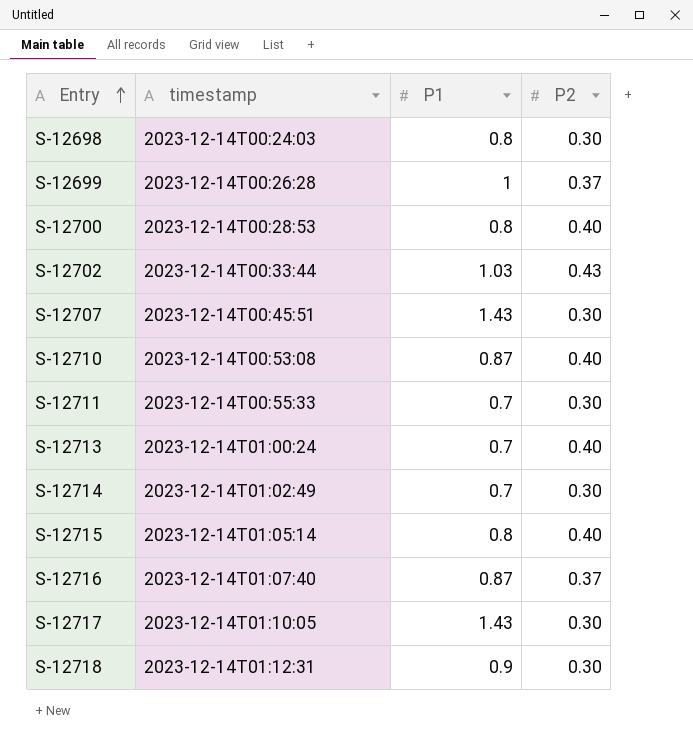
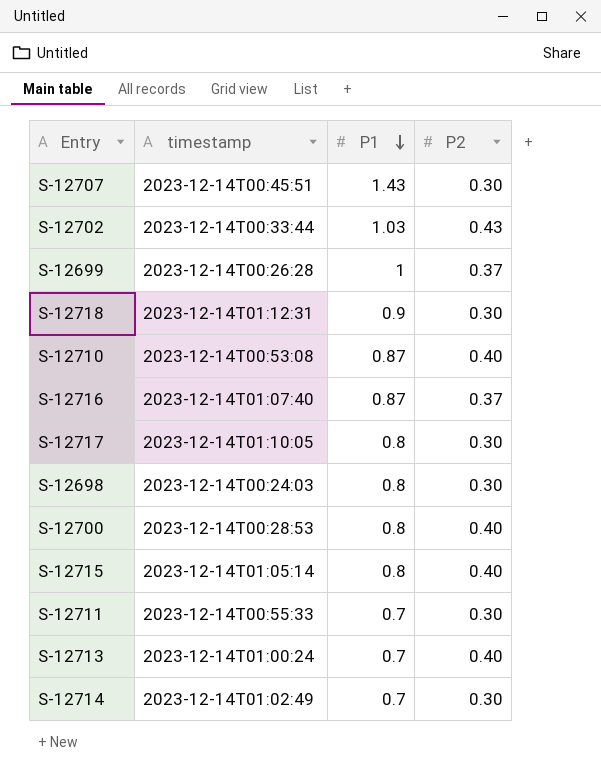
row order: Entry ascending -> P1 descending
S-12717 | P1: 1.43 -> 0.8

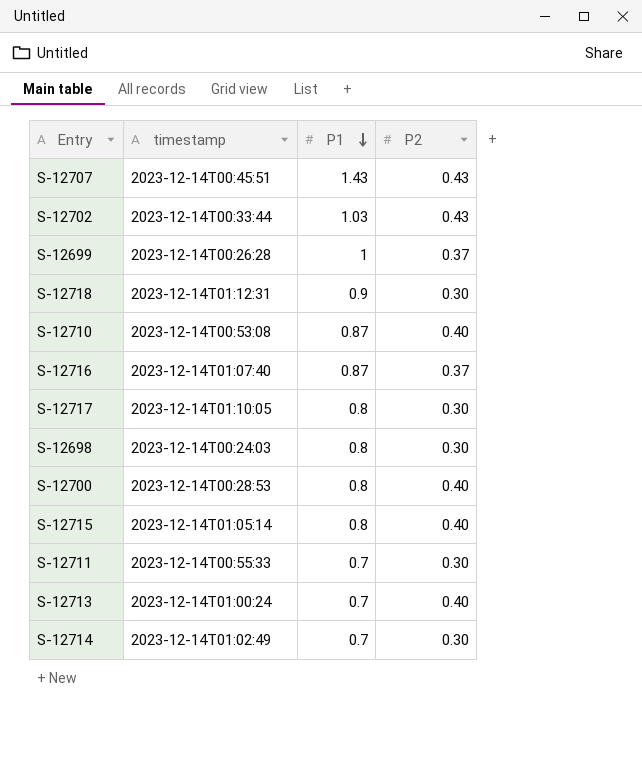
S-12707 | P2: 0.30 -> 0.43

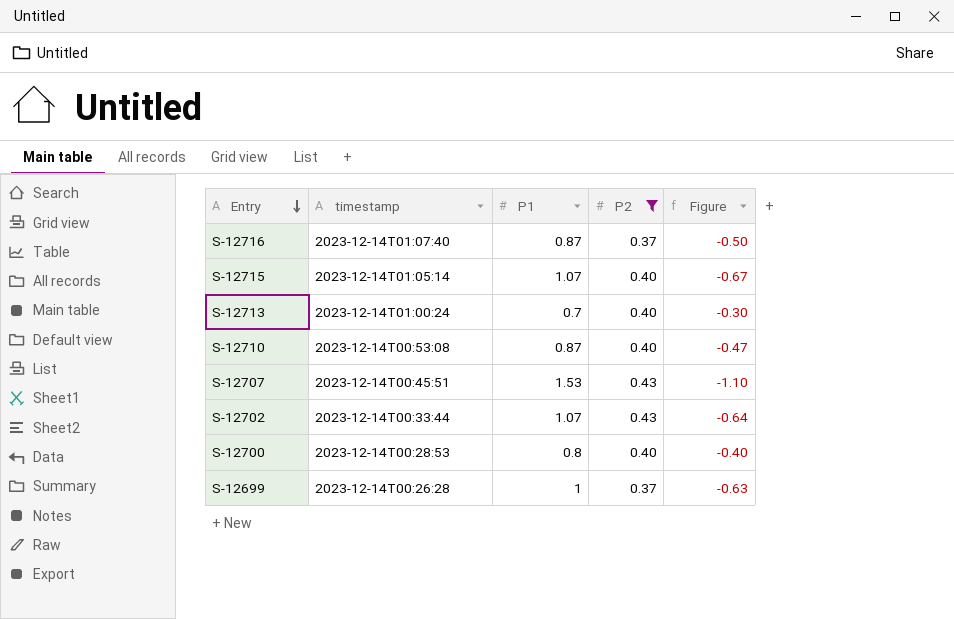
filter: none -> P2 != 0.30
row order: P1 descending -> Entry descending
column Figure | formula: none -> [P2] - [P1]
S-12715 | P1: 0.8 -> 1.07
S-12707 | P1: 1.43 -> 1.53
S-12702 | P1: 1.03 -> 1.07

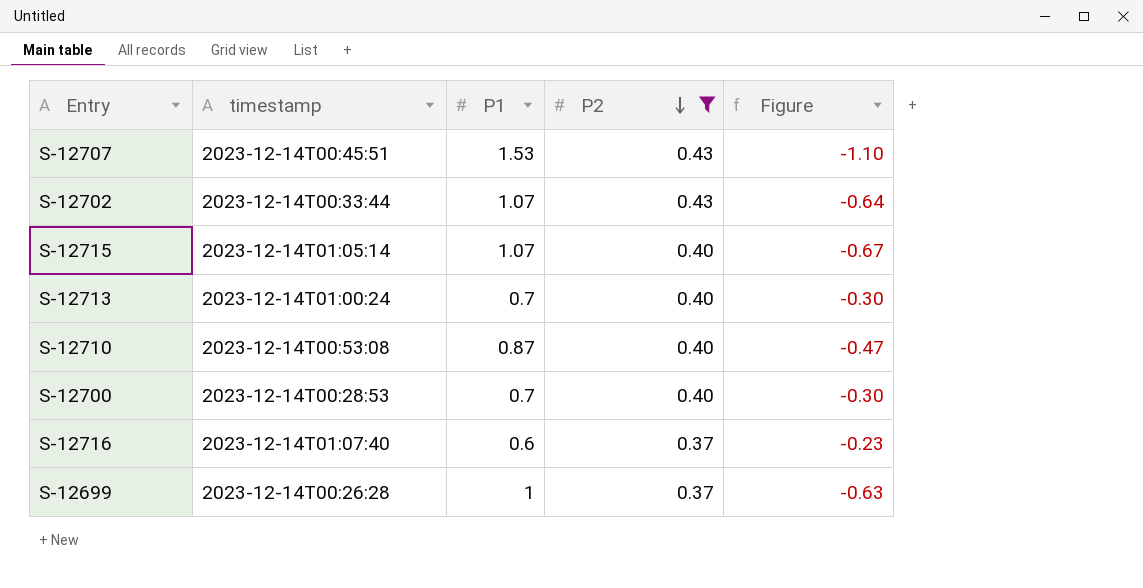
row order: Entry descending -> P2 descending
S-12700 | P1: 0.8 -> 0.7
S-12700 | Figure: -0.40 -> -0.30
S-12716 | P1: 0.87 -> 0.6
S-12716 | Figure: -0.50 -> -0.23

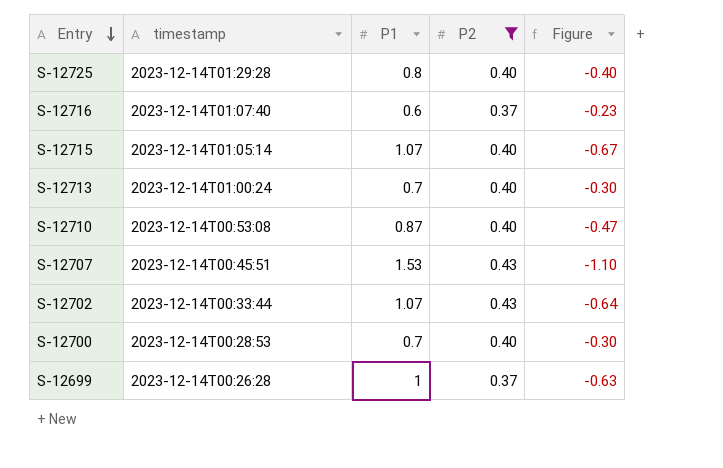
row order: P2 descending -> Entry descending
row S-12725: none -> 2023-12-14T01:29:28 | 0.8 | 0.40 | -0.40

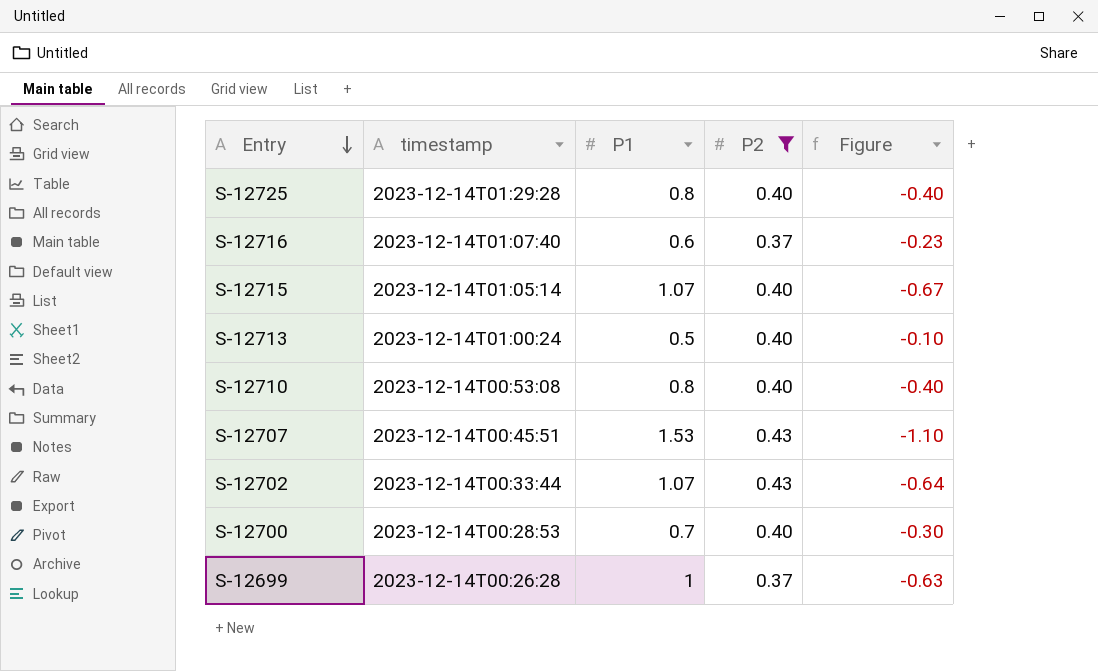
S-12713 | P1: 0.7 -> 0.5
S-12713 | Figure: -0.30 -> -0.10
S-12710 | P1: 0.87 -> 0.8
S-12710 | Figure: -0.47 -> -0.40

